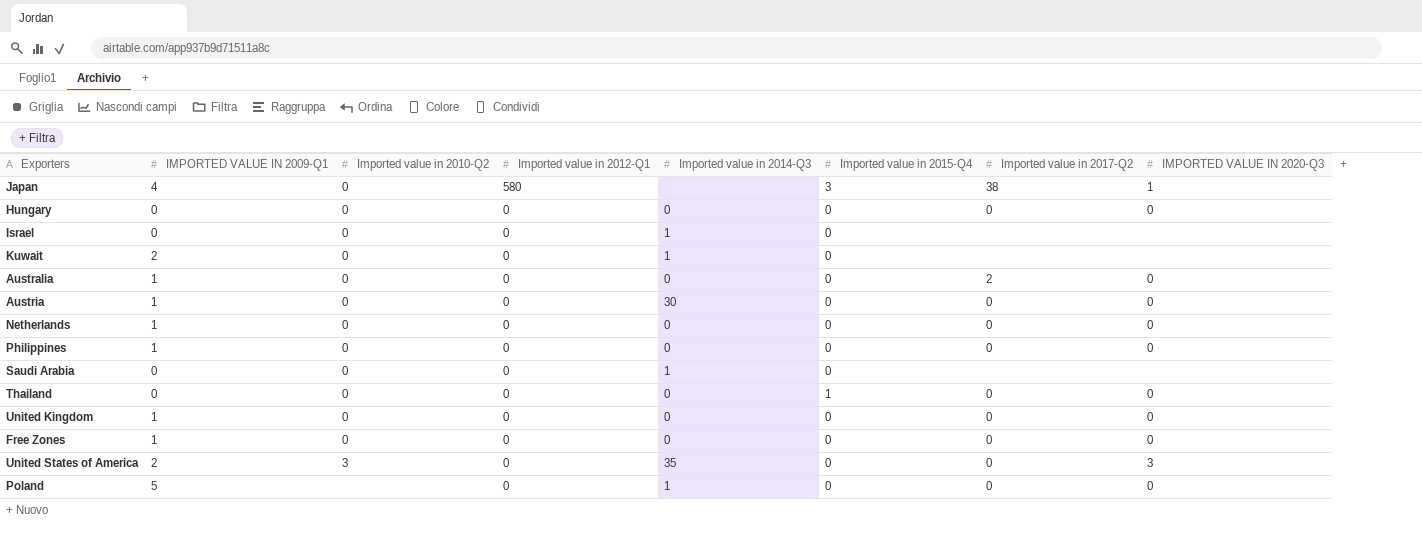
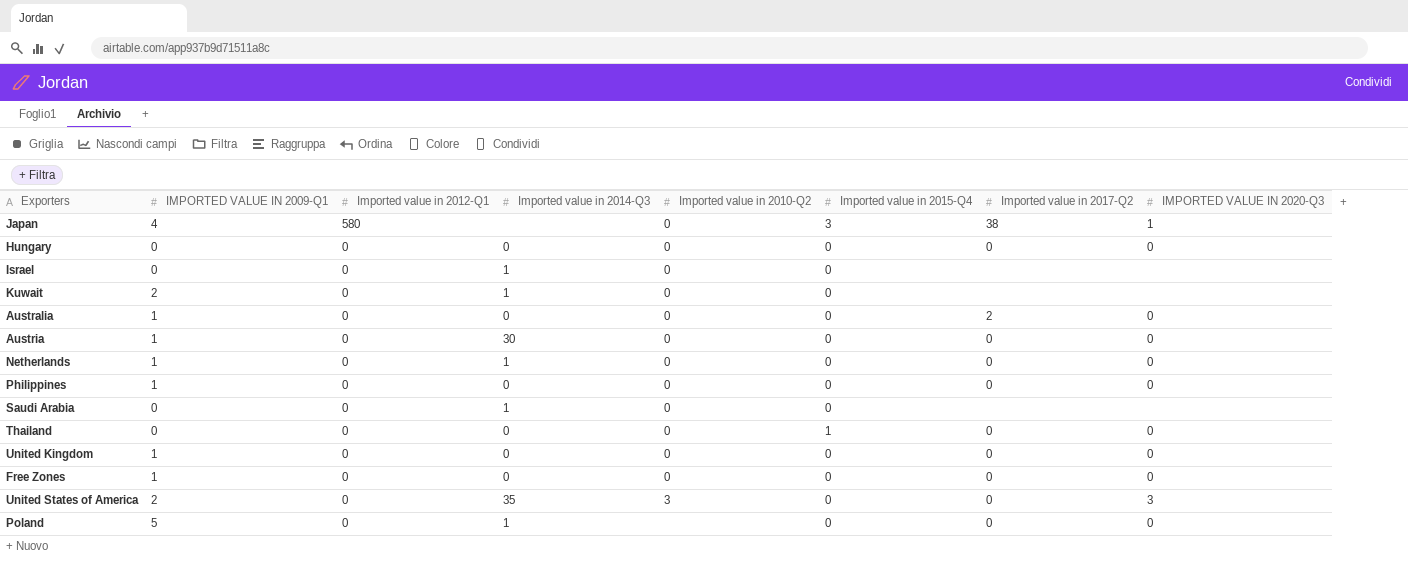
column Imported value in 2010-Q2 | position: 3 -> 5
Netherlands | Imported value in 2014-Q3: 0 -> 1

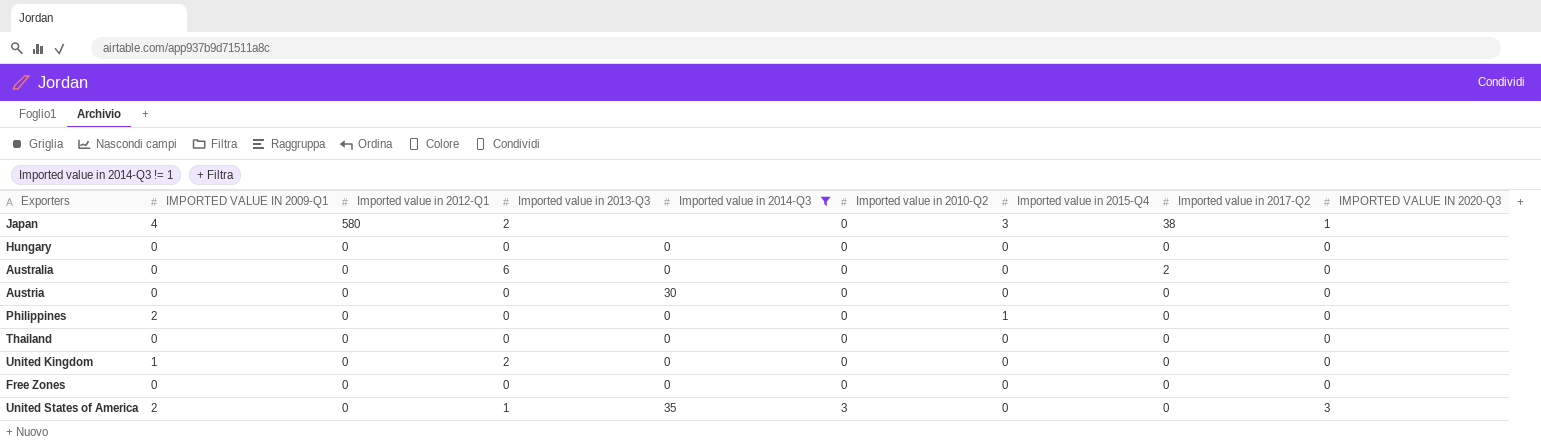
filter: none -> Imported value in 2014-Q3 != 1
column Imported value in 2013-Q3 | position: none -> 4
Australia | IMPORTED VALUE IN 2009-Q1: 1 -> 0
Austria | IMPORTED VALUE IN 2009-Q1: 1 -> 0
Philippines | IMPORTED VALUE IN 2009-Q1: 1 -> 2
Philippines | Imported value in 2015-Q4: 0 -> 1
Thailand | Imported value in 2015-Q4: 1 -> 0
Free Zones | IMPORTED VALUE IN 2009-Q1: 1 -> 0

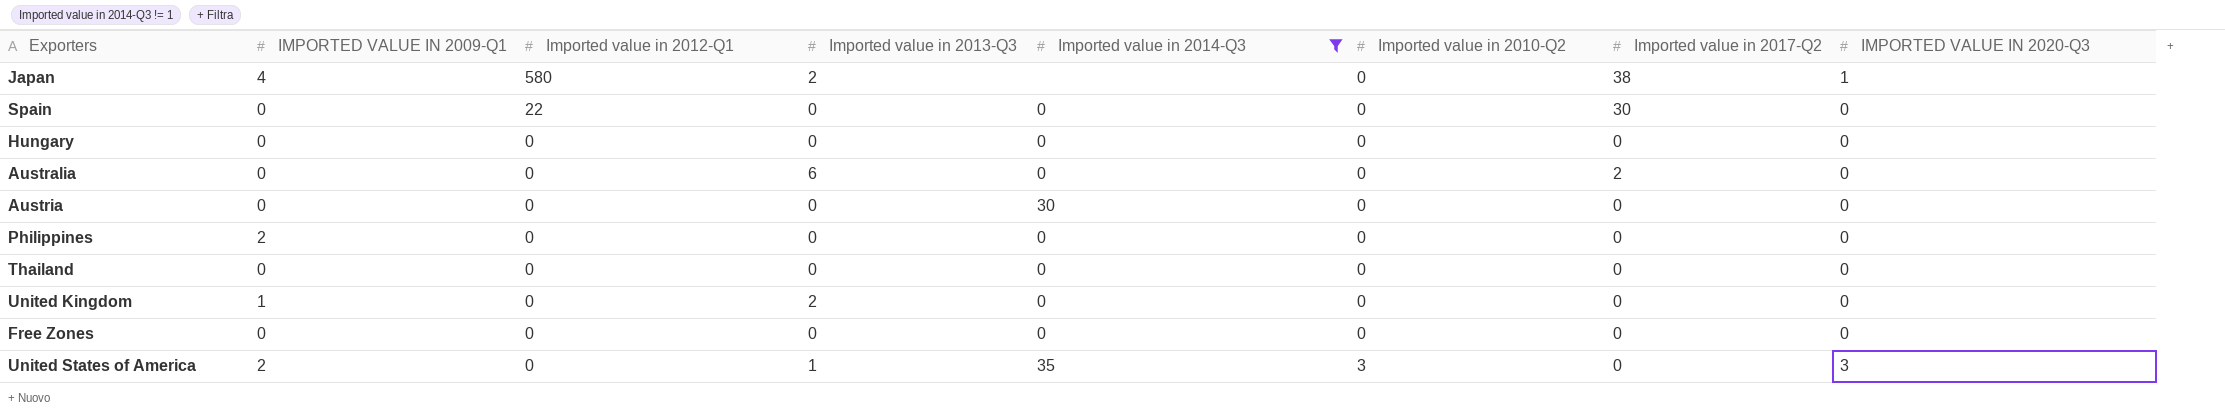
column Imported value in 2015-Q4 | position: 7 -> none
row Spain: none -> 0 | 22 | 0 | 0 | 0 | 30 | 0

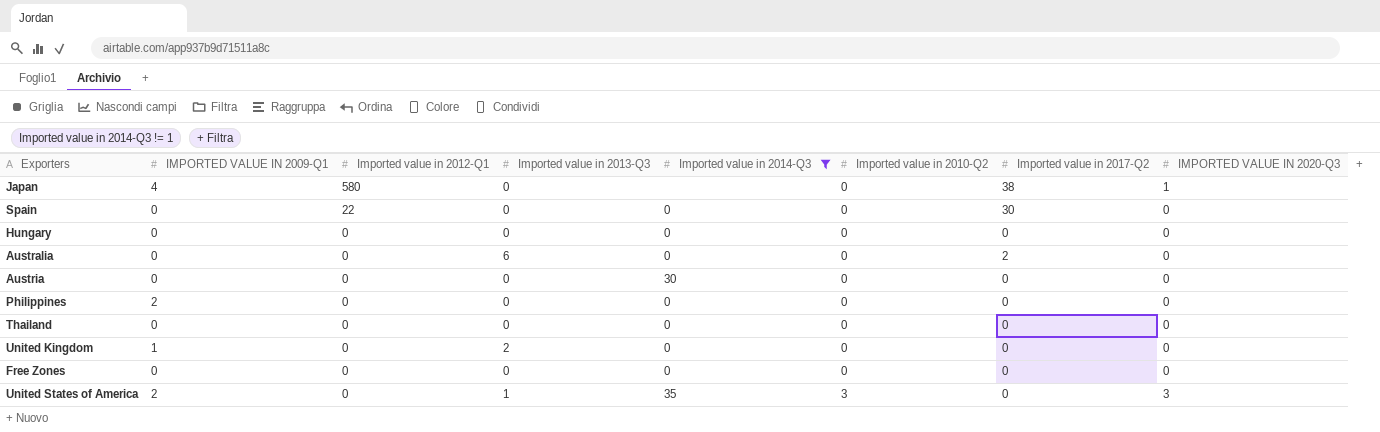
Japan | Imported value in 2013-Q3: 2 -> 0

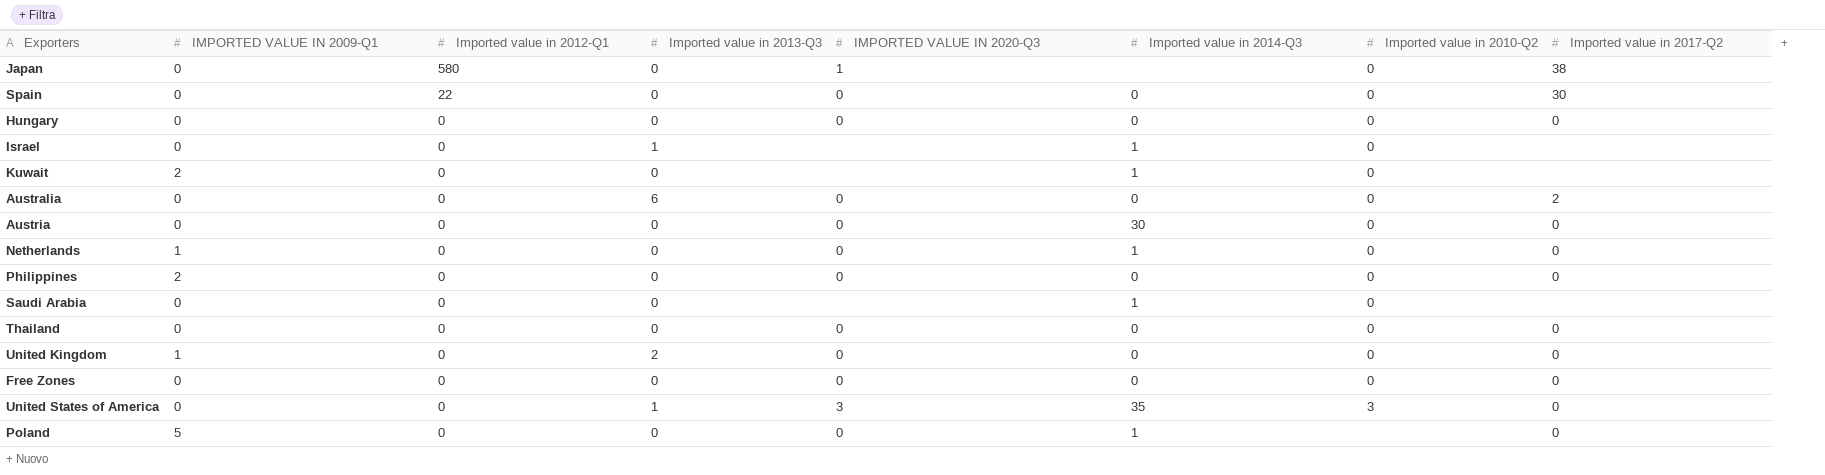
filter: Imported value in 2014-Q3 != 1 -> none
column IMPORTED VALUE IN 2020-Q3 | position: 8 -> 5
Japan | IMPORTED VALUE IN 2009-Q1: 4 -> 0
United States of America | IMPORTED VALUE IN 2009-Q1: 2 -> 0

